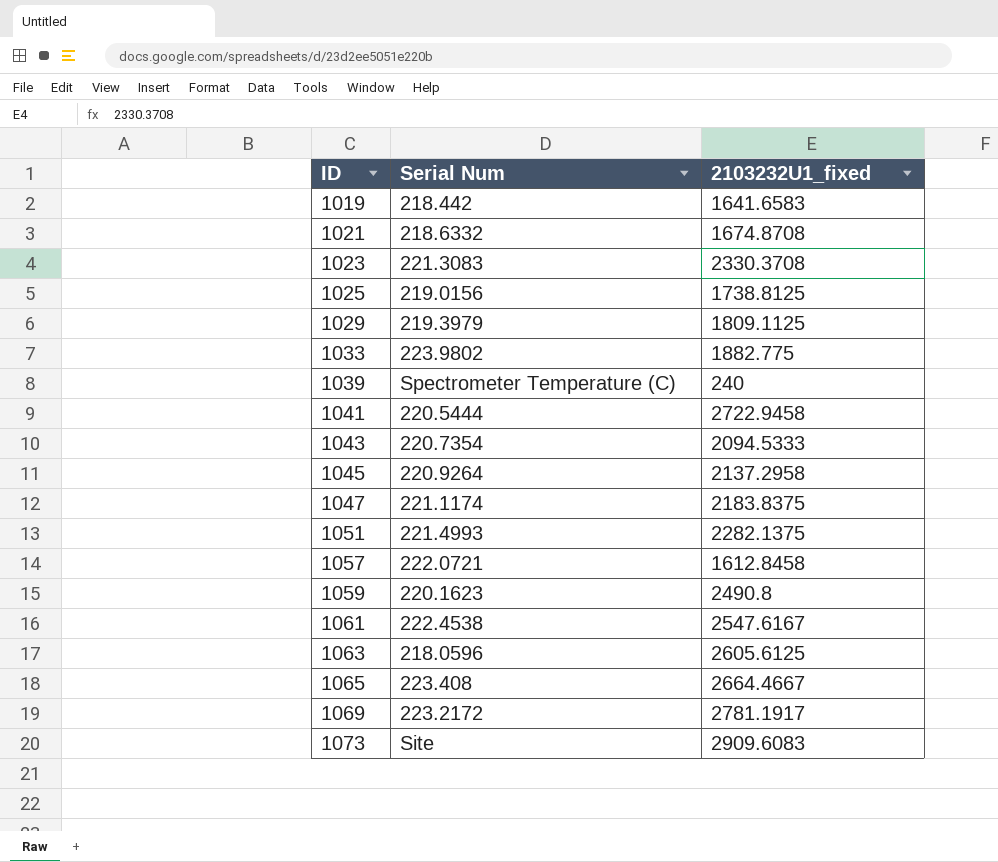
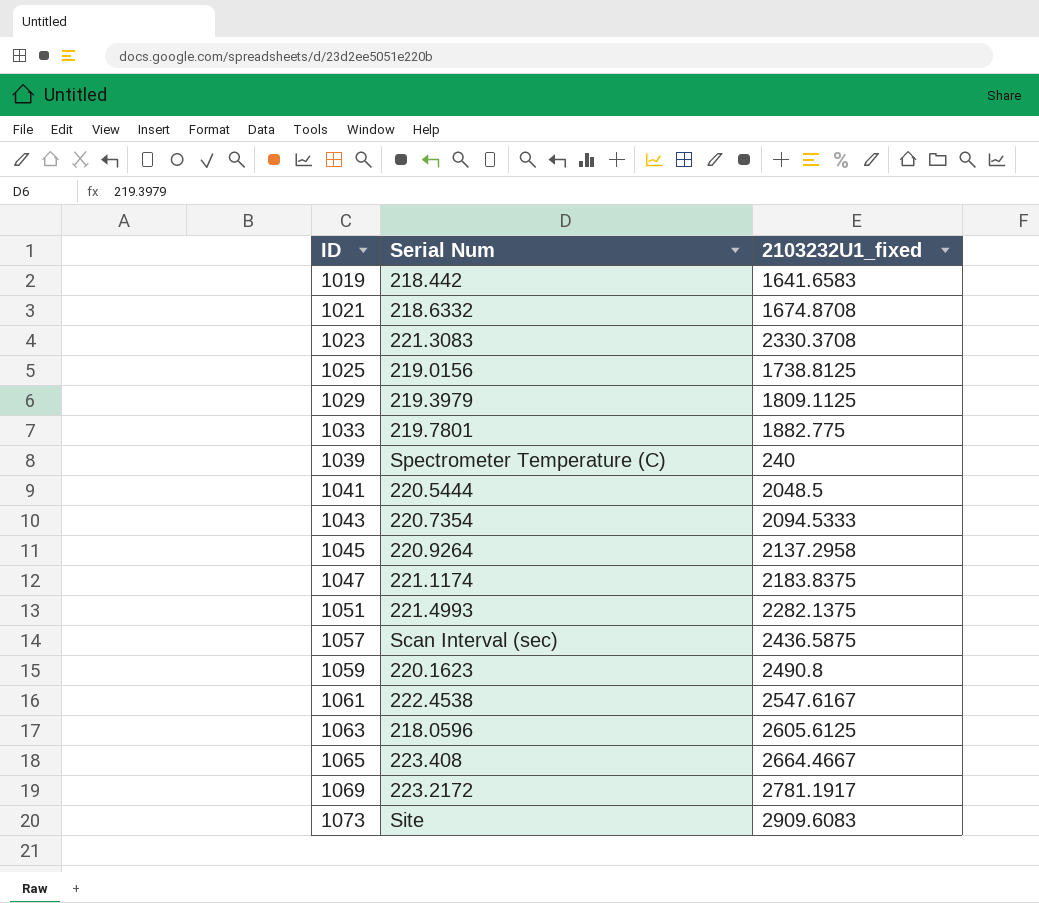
1033 | Serial Num: 223.9802 -> 219.7801
1041 | 2103232U1_fixed: 2722.9458 -> 2048.5
1057 | Serial Num: 222.0721 -> Scan Interval (sec)
1057 | 2103232U1_fixed: 1612.8458 -> 2436.5875

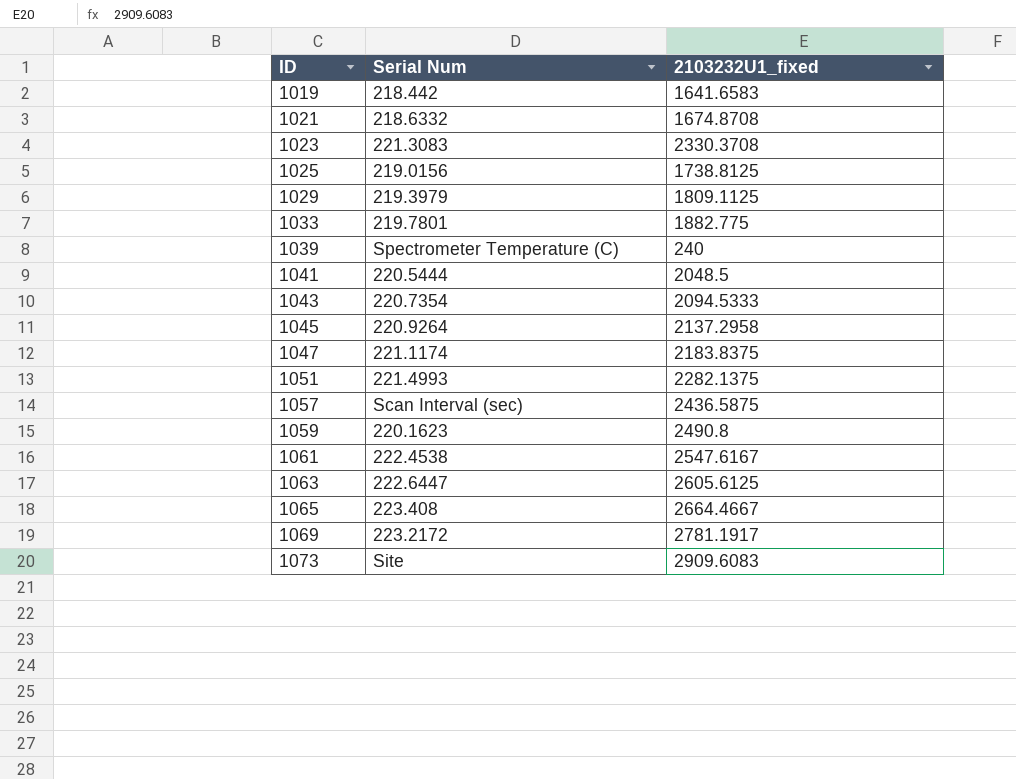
1063 | Serial Num: 218.0596 -> 222.6447

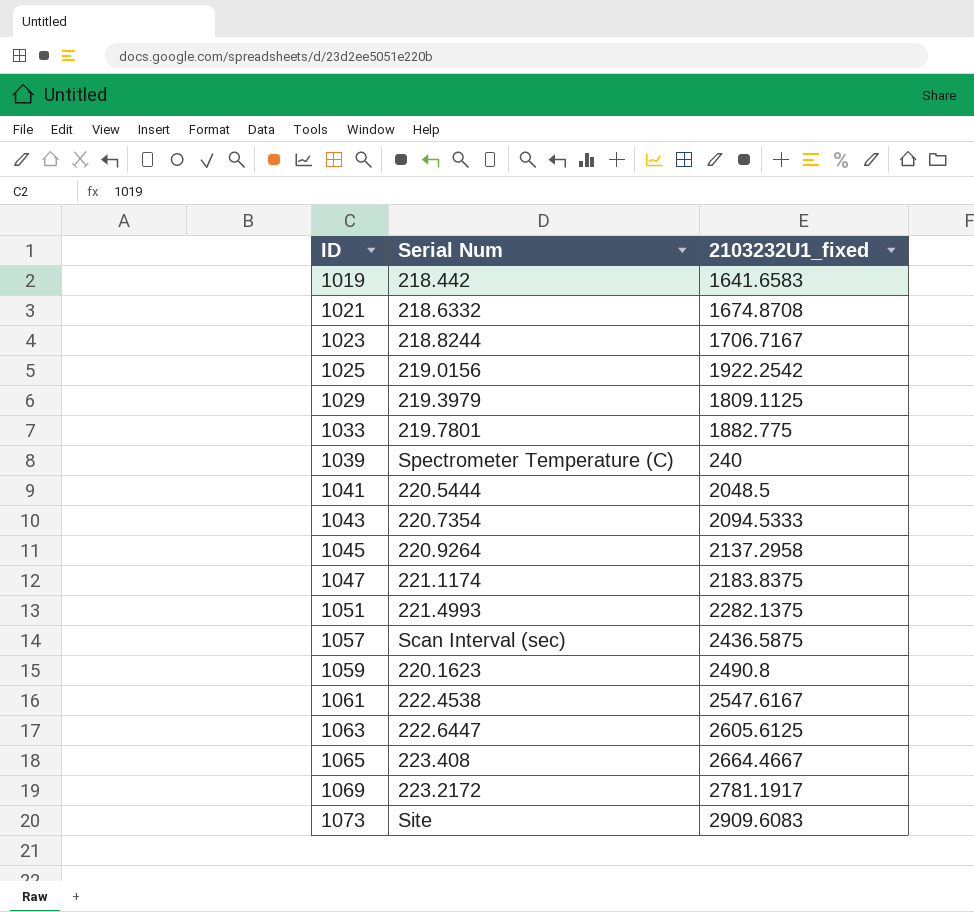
1023 | Serial Num: 221.3083 -> 218.8244
1023 | 2103232U1_fixed: 2330.3708 -> 1706.7167
1025 | 2103232U1_fixed: 1738.8125 -> 1922.2542

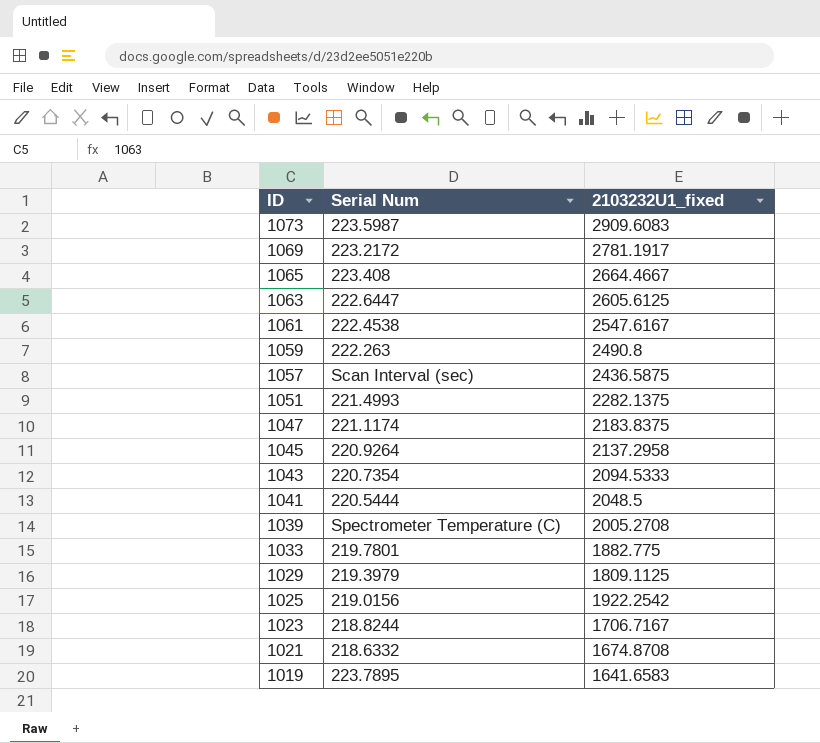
row order: ID ascending -> ID descending
1073 | Serial Num: Site -> 223.5987
1059 | Serial Num: 220.1623 -> 222.263
1039 | 2103232U1_fixed: 240 -> 2005.2708
1019 | Serial Num: 218.442 -> 223.7895

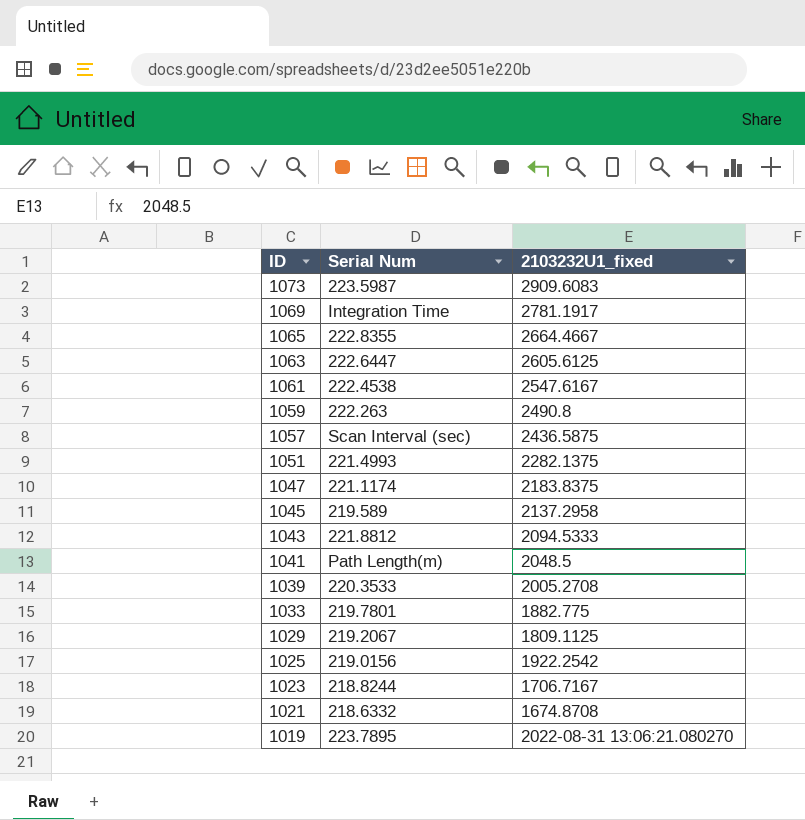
1069 | Serial Num: 223.2172 -> Integration Time
1065 | Serial Num: 223.408 -> 222.8355
1045 | Serial Num: 220.9264 -> 219.589
1043 | Serial Num: 220.7354 -> 221.8812
1041 | Serial Num: 220.5444 -> Path Length(m)
1039 | Serial Num: Spectrometer Temperature (C) -> 220.3533
1029 | Serial Num: 219.3979 -> 219.2067
1019 | 2103232U1_fixed: 1641.6583 -> 2022-08-31 13:06:21.080270

